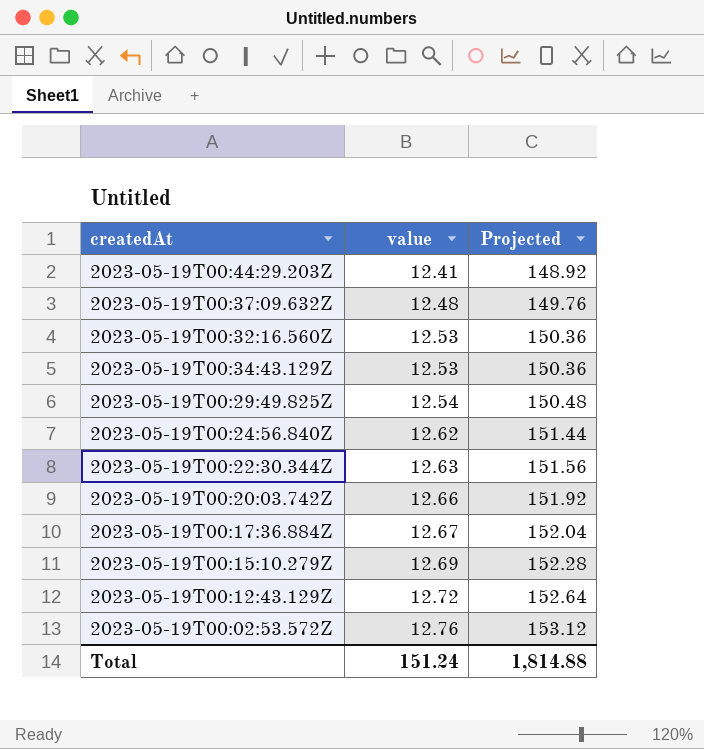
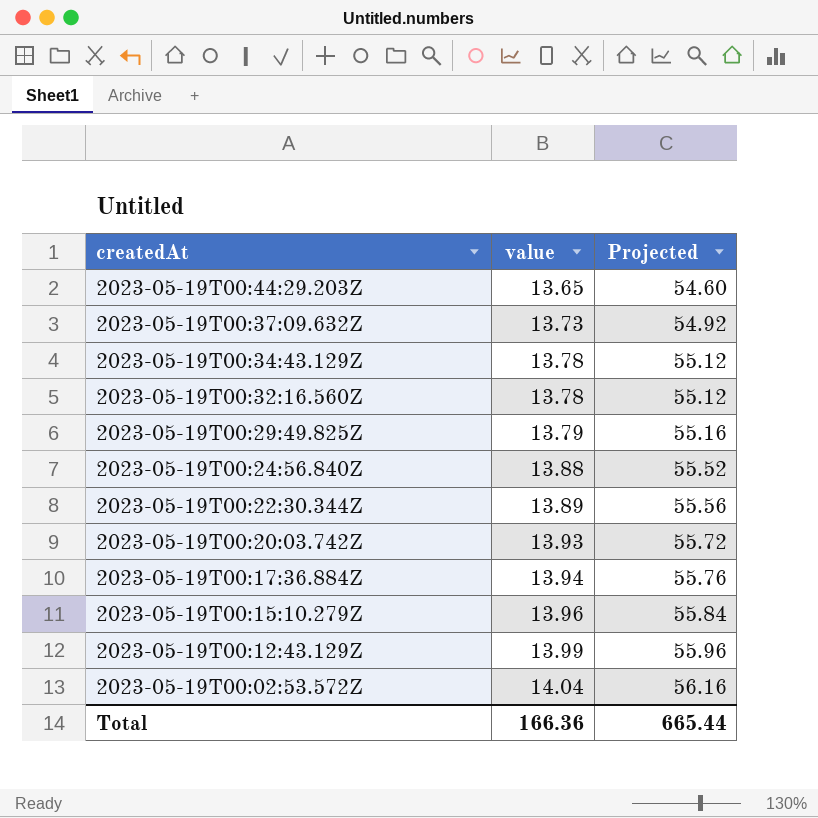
row order: value ascending -> createdAt descending
column Projected | formula: [value] * 12 -> [value] * 4
2023-05-19T00:44:29.203Z | value: 12.41 -> 13.65
2023-05-19T00:37:09.632Z | value: 12.48 -> 13.73
2023-05-19T00:34:43.129Z | value: 12.53 -> 13.78
2023-05-19T00:32:16.560Z | value: 12.53 -> 13.78
2023-05-19T00:29:49.825Z | value: 12.54 -> 13.79
2023-05-19T00:24:56.840Z | value: 12.62 -> 13.88
2023-05-19T00:22:30.344Z | value: 12.63 -> 13.89
2023-05-19T00:20:03.742Z | value: 12.66 -> 13.93
2023-05-19T00:17:36.884Z | value: 12.67 -> 13.94
2023-05-19T00:15:10.279Z | value: 12.69 -> 13.96
2023-05-19T00:12:43.129Z | value: 12.72 -> 13.99
2023-05-19T00:02:53.572Z | value: 12.76 -> 14.04
Total | value: 151.24 -> 166.36
Total | Projected: 1,814.88 -> 665.44

